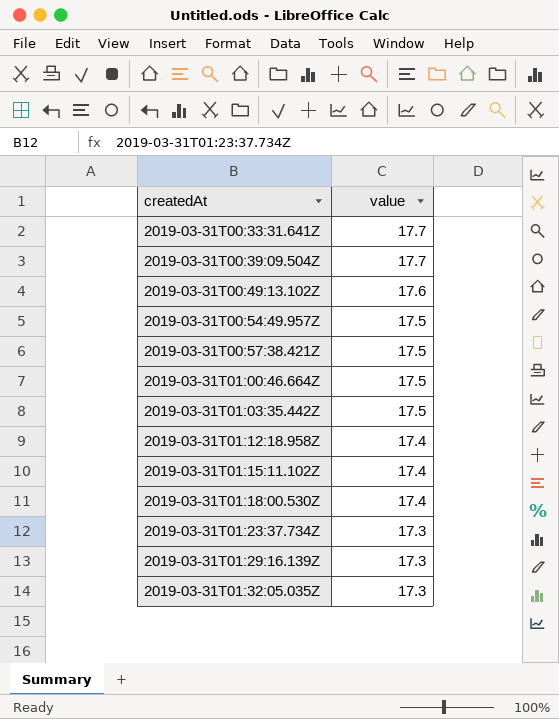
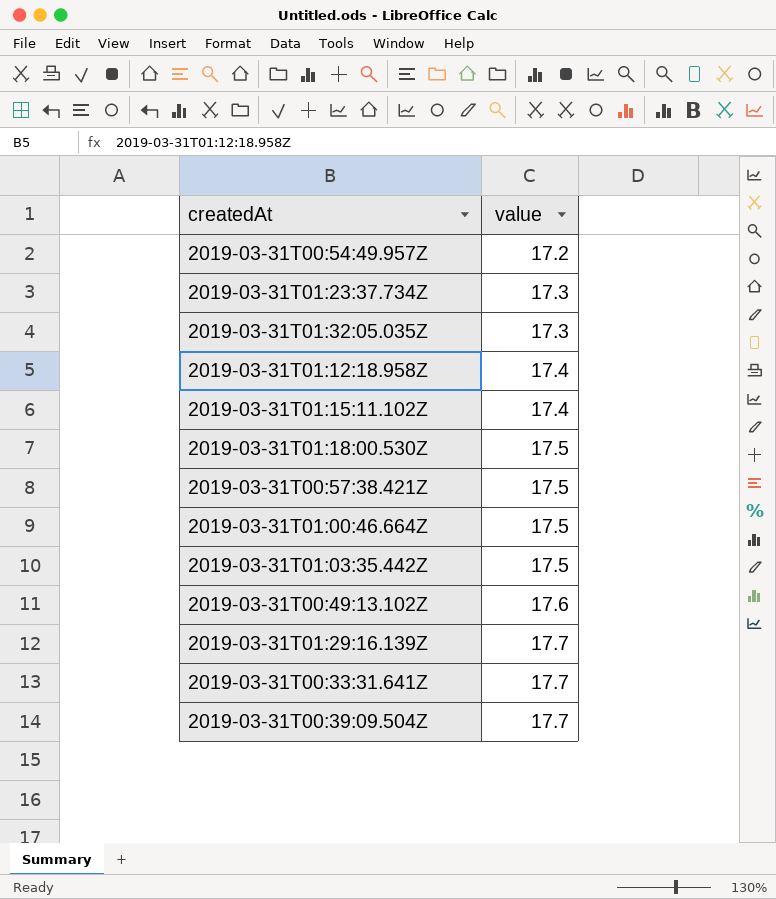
row order: createdAt ascending -> value ascending
2019-03-31T00:54:49.957Z | value: 17.5 -> 17.2
2019-03-31T01:18:00.530Z | value: 17.4 -> 17.5
2019-03-31T01:29:16.139Z | value: 17.3 -> 17.7

